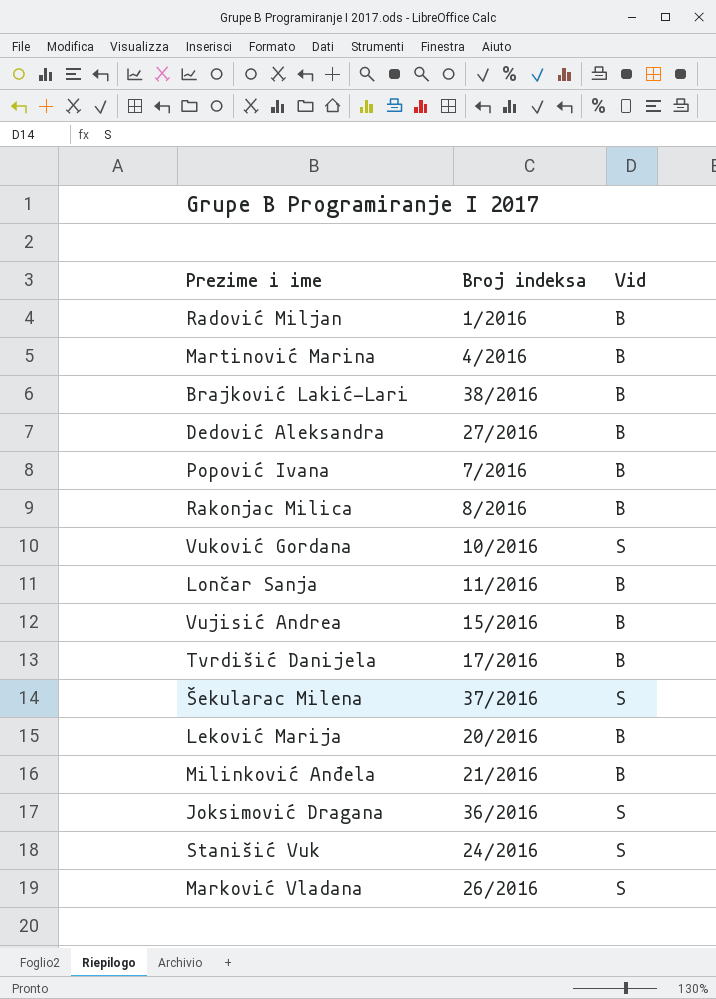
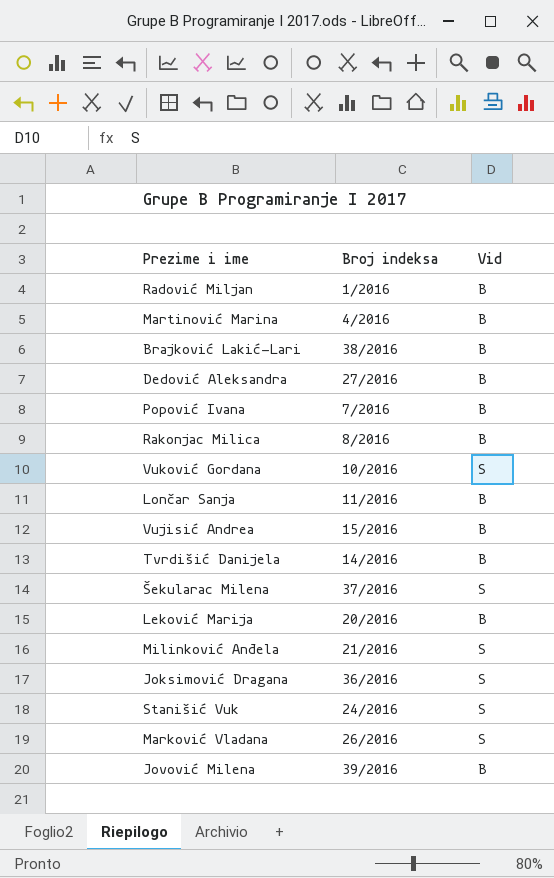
Tvrdišić Danijela | Broj indeksa: 17/2016 -> 14/2016
Milinković Anđela | Vid: B -> S
row Jovović Milena: none -> 39/2016 | B

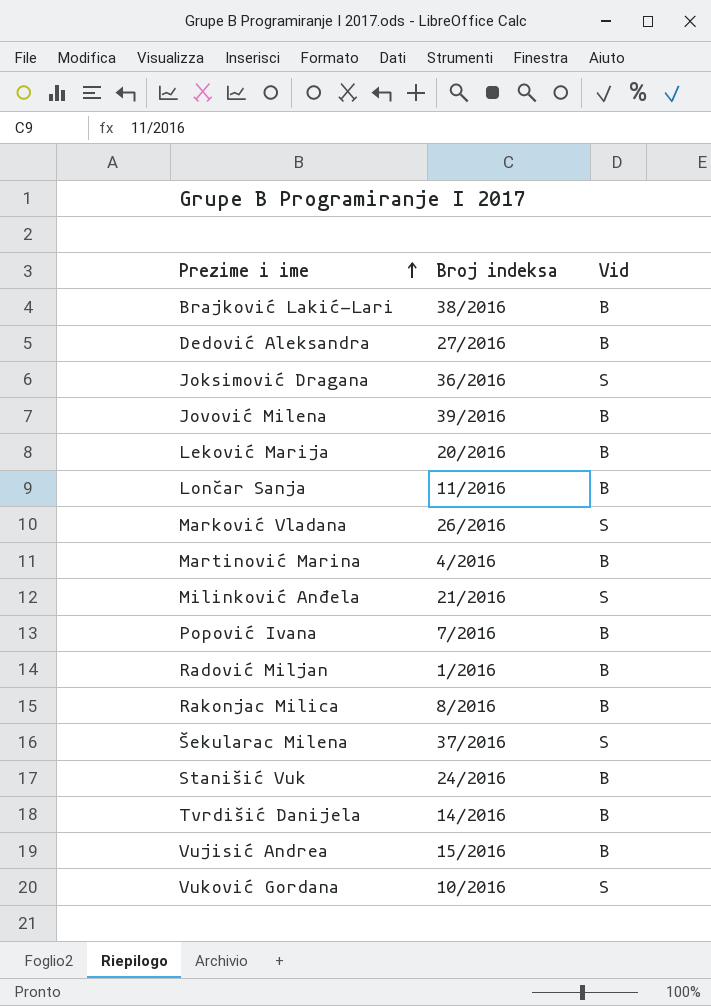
row order: none -> Prezime i ime ascending
Stanišić Vuk | Vid: S -> B

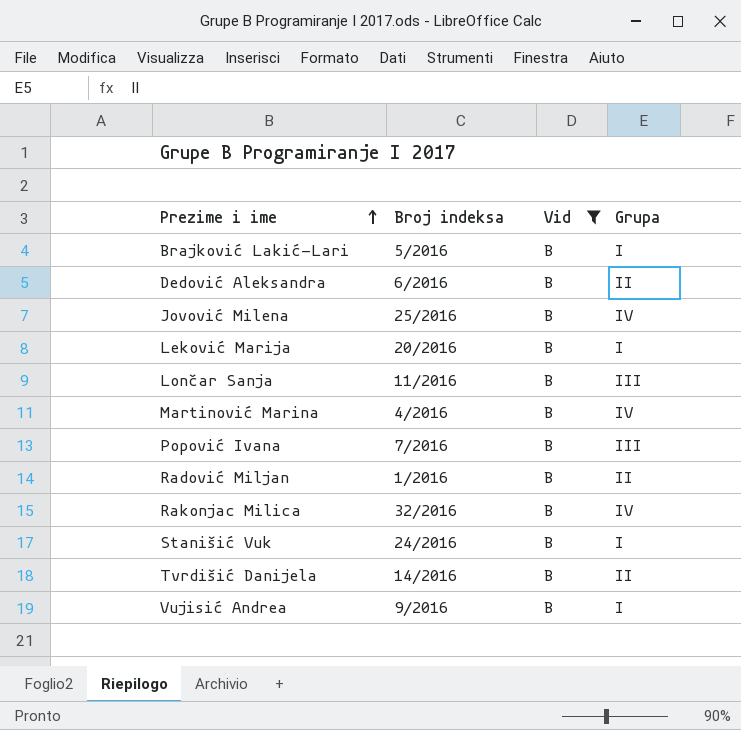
filter: none -> Vid = B
column Grupa | position: none -> 4
Brajković Lakić-Lari | Broj indeksa: 38/2016 -> 5/2016
Dedović Aleksandra | Broj indeksa: 27/2016 -> 6/2016
Jovović Milena | Broj indeksa: 39/2016 -> 25/2016
Rakonjac Milica | Broj indeksa: 8/2016 -> 32/2016
Vujisić Andrea | Broj indeksa: 15/2016 -> 9/2016

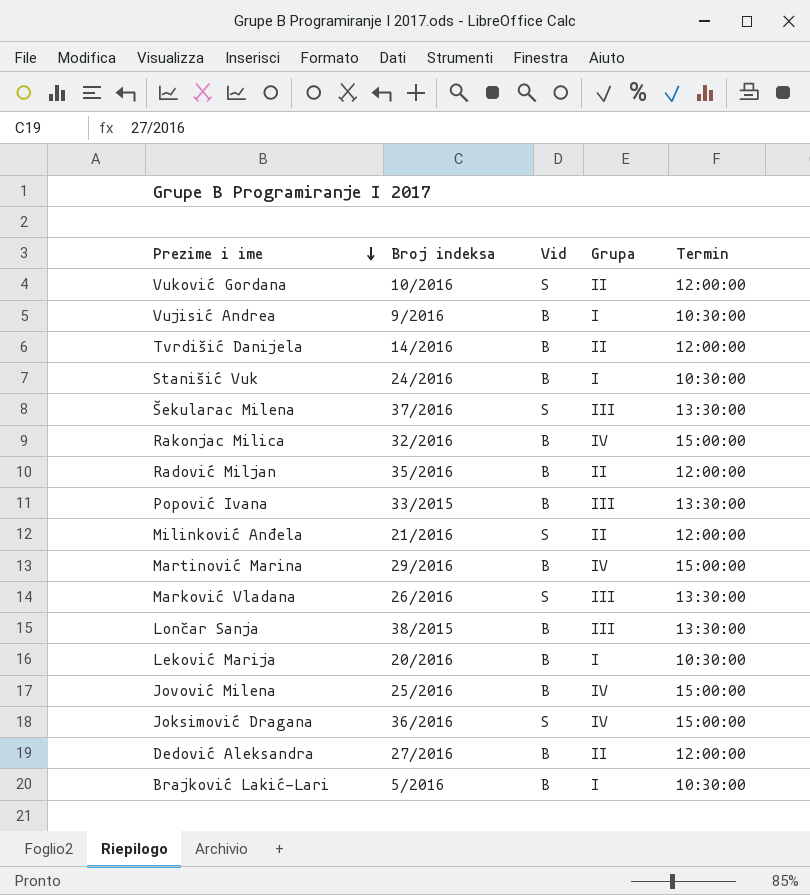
filter: Vid = B -> none
row order: Prezime i ime ascending -> Prezime i ime descending
column Termin | position: none -> 5
Radović Miljan | Broj indeksa: 1/2016 -> 35/2016
Popović Ivana | Broj indeksa: 7/2016 -> 33/2015
Martinović Marina | Broj indeksa: 4/2016 -> 29/2016
Lončar Sanja | Broj indeksa: 11/2016 -> 38/2015
Dedović Aleksandra | Broj indeksa: 6/2016 -> 27/2016

